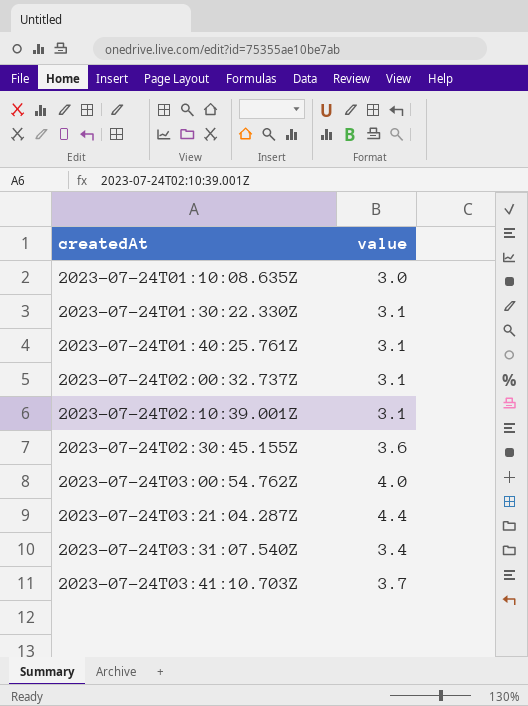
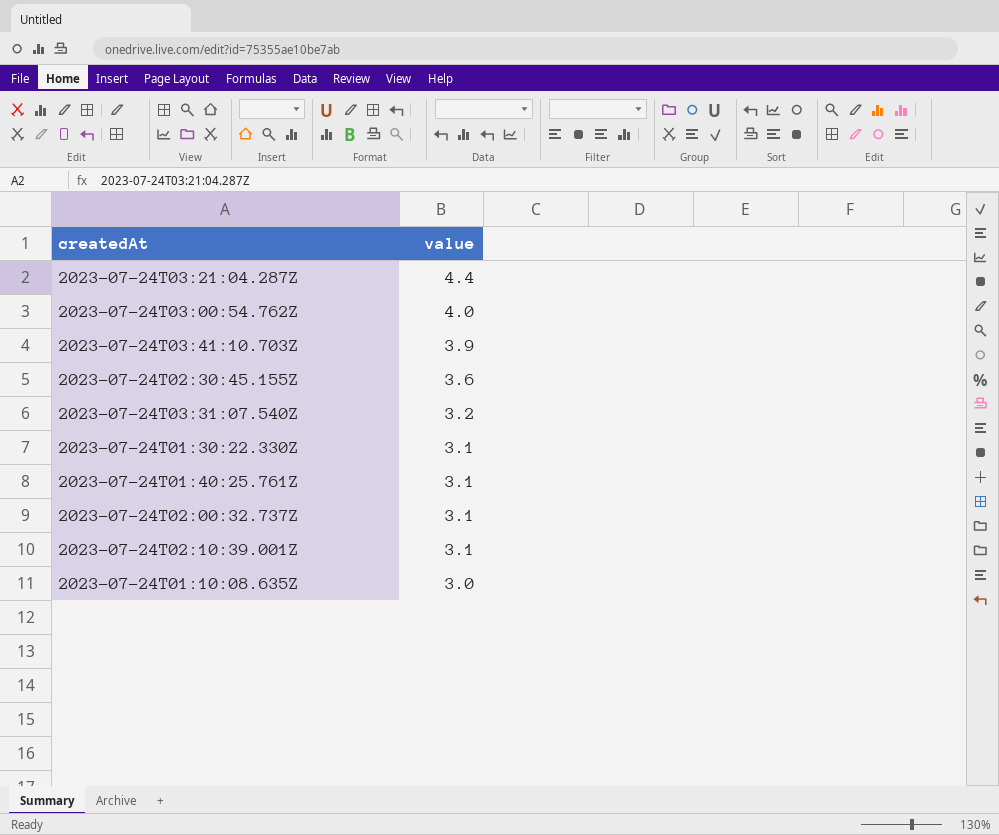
row order: createdAt ascending -> value descending
2023-07-24T03:41:10.703Z | value: 3.7 -> 3.9
2023-07-24T03:31:07.540Z | value: 3.4 -> 3.2

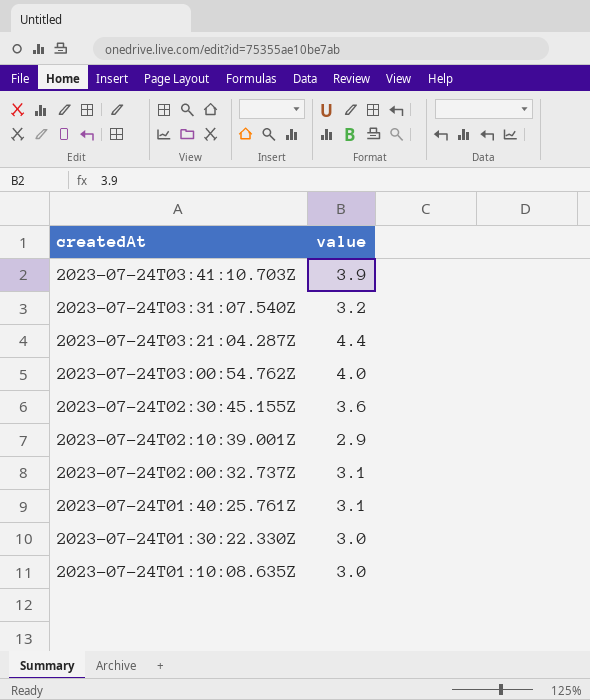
row order: value descending -> createdAt descending
2023-07-24T02:10:39.001Z | value: 3.1 -> 2.9
2023-07-24T01:30:22.330Z | value: 3.1 -> 3.0

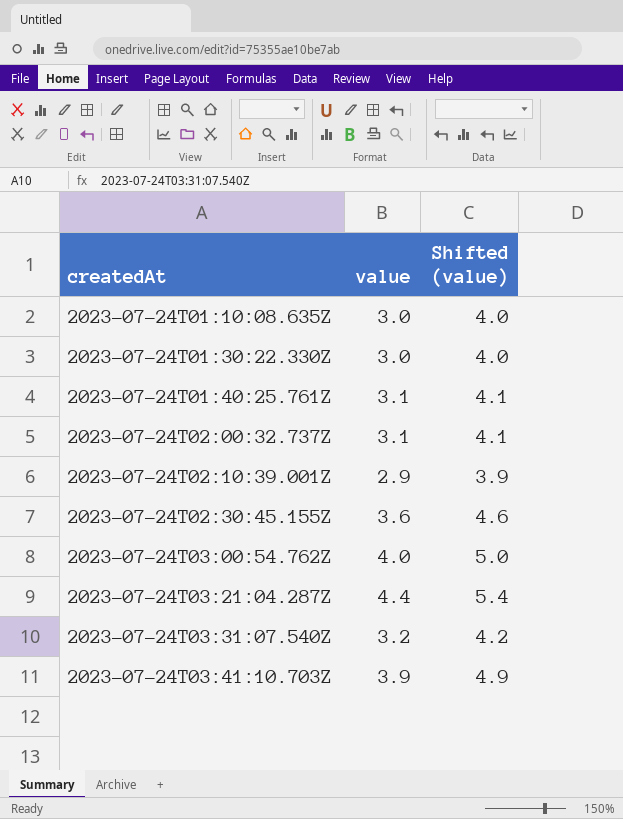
row order: createdAt descending -> createdAt ascending
column Shifted (value) | formula: none -> [value] + 1

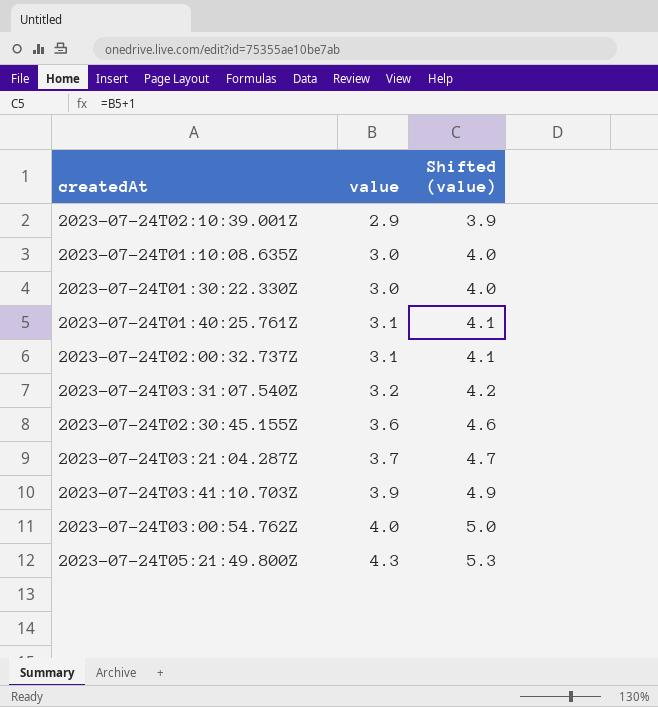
row order: createdAt ascending -> value ascending
2023-07-24T03:21:04.287Z | value: 4.4 -> 3.7
2023-07-24T03:21:04.287Z | Shifted (value): 5.4 -> 4.7
row 2023-07-24T05:21:49.800Z: none -> 4.3 | 5.3

